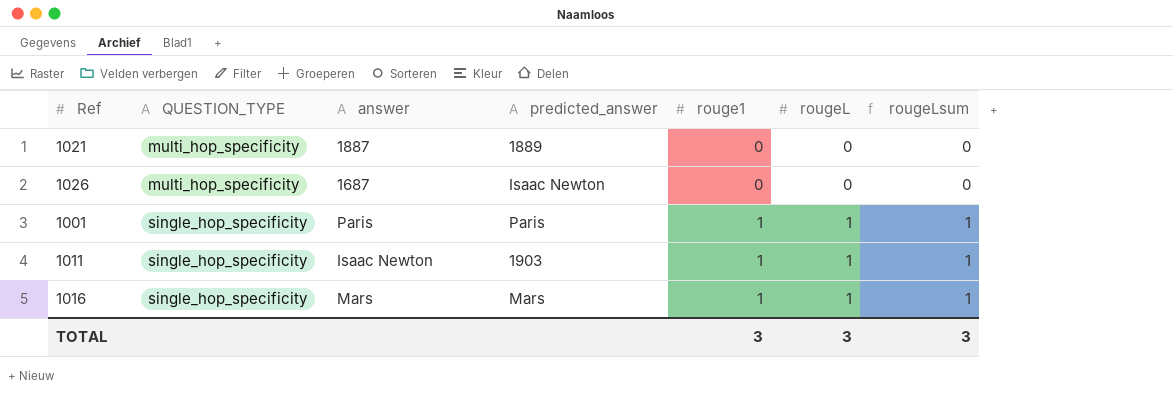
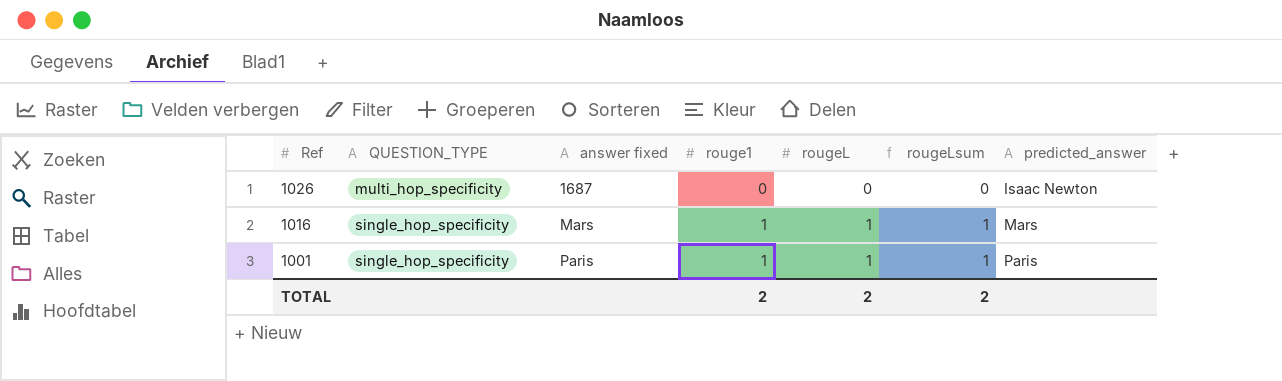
row order: QUESTION_TYPE ascending -> Ref descending
column name: answer -> answer fixed
column predicted_answer | position: 4 -> 7
row 1021: multi_hop_specificity | 1887 | 1889 | 0 | 0 | 0 -> none
row 1011: single_hop_specificity | Isaac Newton | 1903 | 1 | 1 | 1 -> none
TOTAL | rouge1: 3 -> 2
TOTAL | rougeL: 3 -> 2
TOTAL | rougeLsum: 3 -> 2

